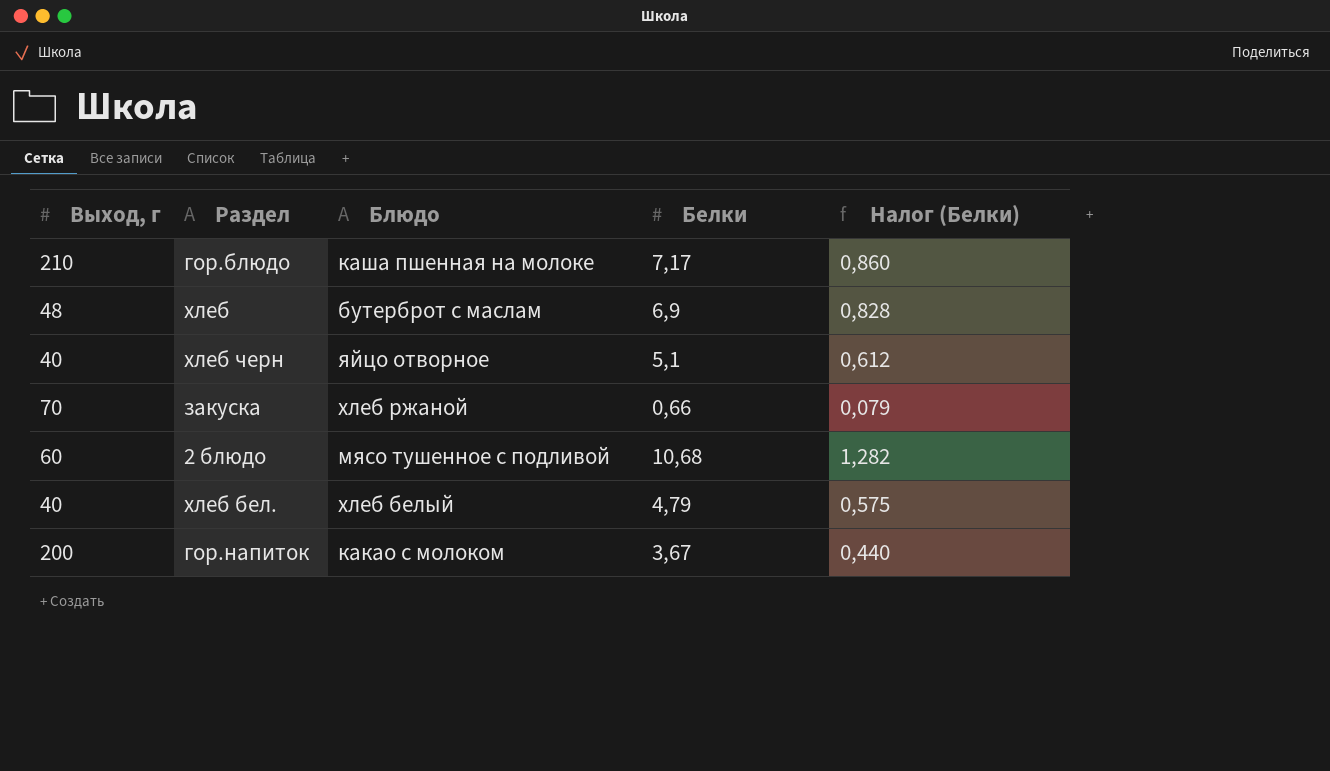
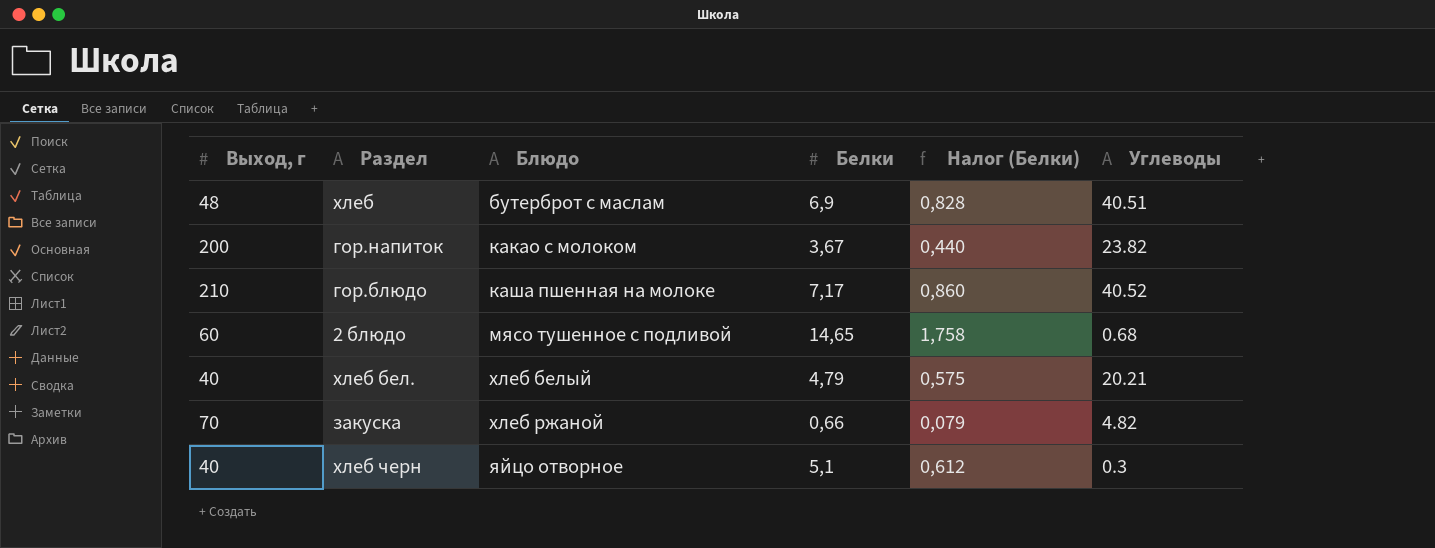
row order: none -> Блюдо ascending
column Углеводы | position: none -> 6
2 блюдо | Белки: 10,68 -> 14,65
2 блюдо | Налог (Белки): 1,282 -> 1,758

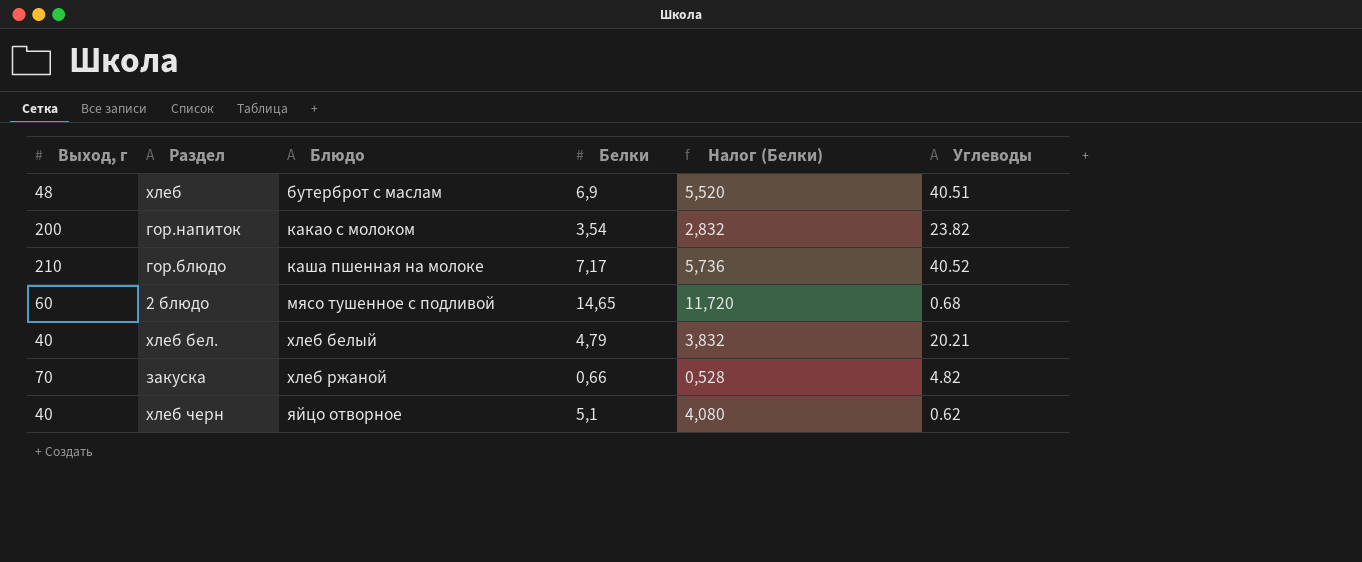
column Налог (Белки) | formula: [Белки] * 0,12 -> [Белки] * 0,8
гор.напиток | Белки: 3,67 -> 3,54
хлеб черн | Углеводы: 0.3 -> 0.62

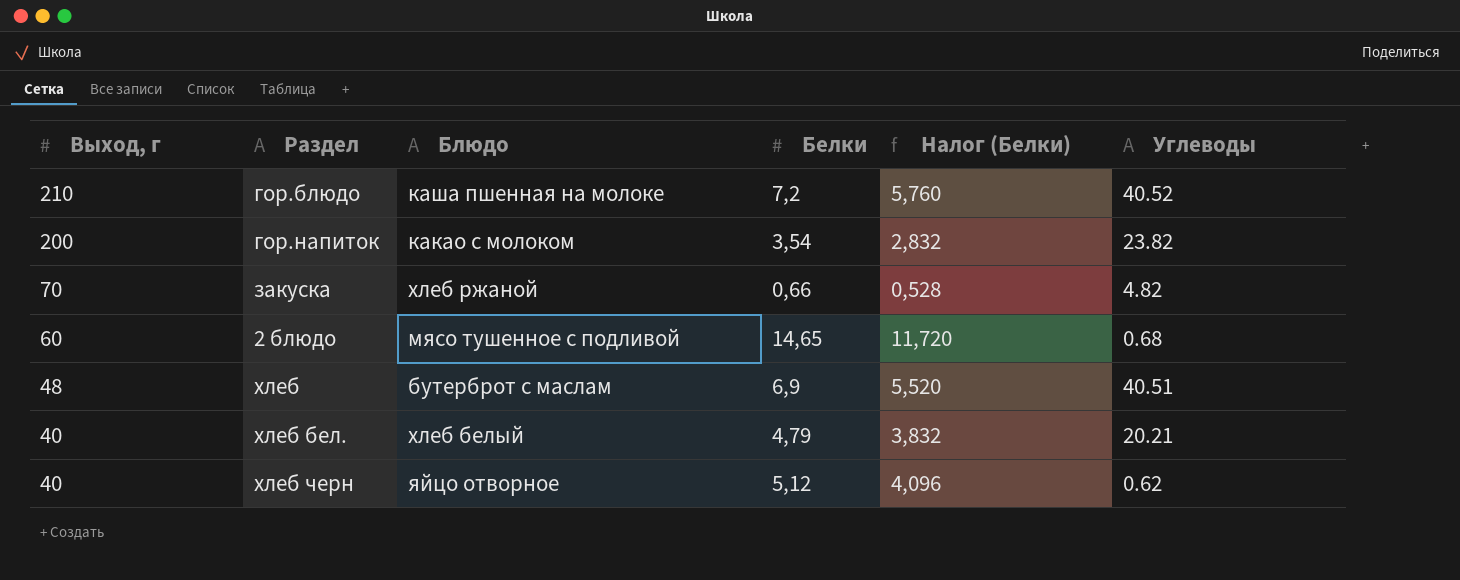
row order: Блюдо ascending -> Выход, г descending
гор.блюдо | Белки: 7,17 -> 7,2
гор.блюдо | Налог (Белки): 5,736 -> 5,760
хлеб черн | Белки: 5,1 -> 5,12
хлеб черн | Налог (Белки): 4,080 -> 4,096

